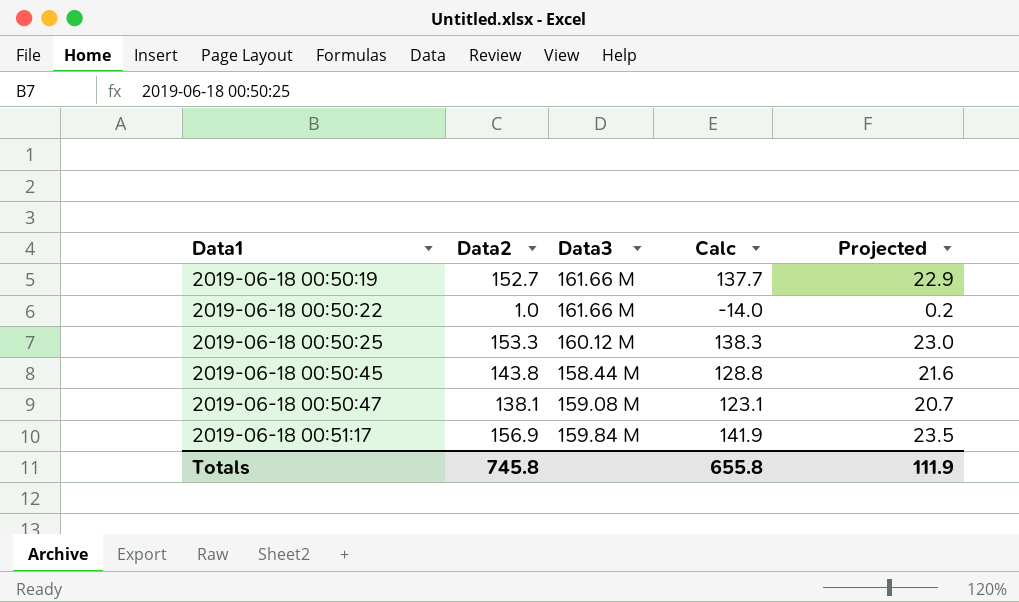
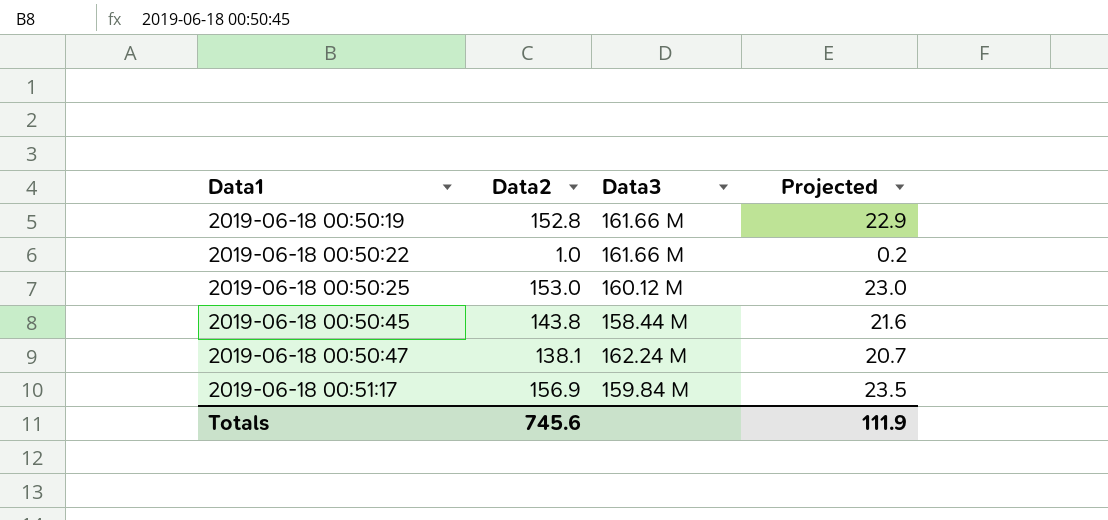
column Calc | formula: [Data2] - 15 -> none
2019-06-18 00:50:19 | Data2: 152.7 -> 152.8
2019-06-18 00:50:25 | Data2: 153.3 -> 153.0
2019-06-18 00:50:47 | Data3: 159.08 M -> 162.24 M
Totals | Data2: 745.8 -> 745.6

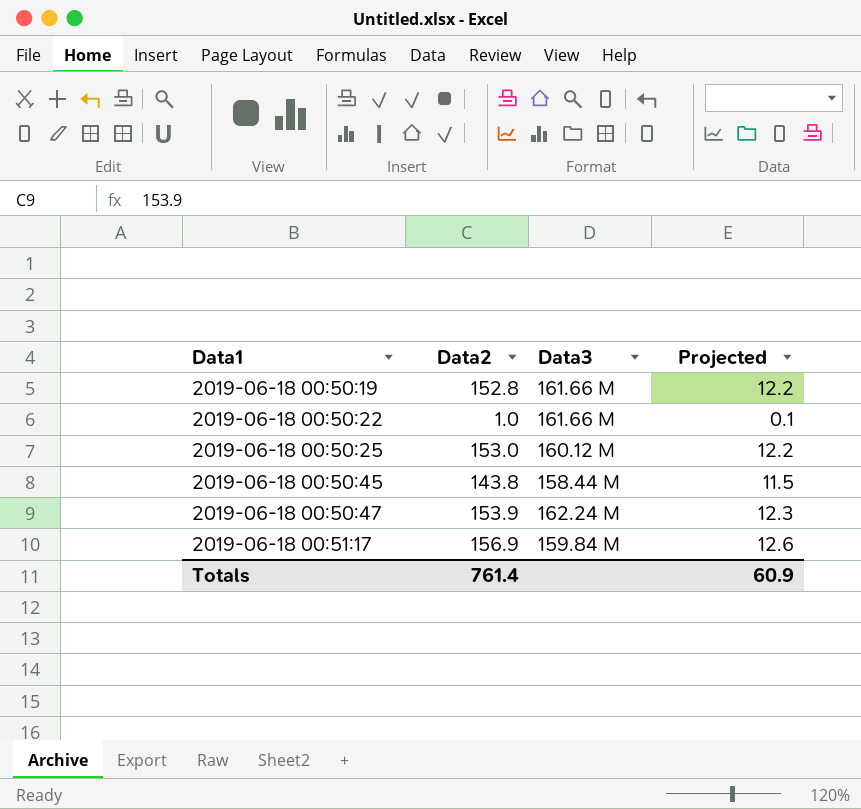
column Projected | formula: [Data2] * 0.15 -> [Data2] * 0.08
2019-06-18 00:50:47 | Data2: 138.1 -> 153.9
Totals | Data2: 745.6 -> 761.4
Totals | Projected: 111.9 -> 60.9

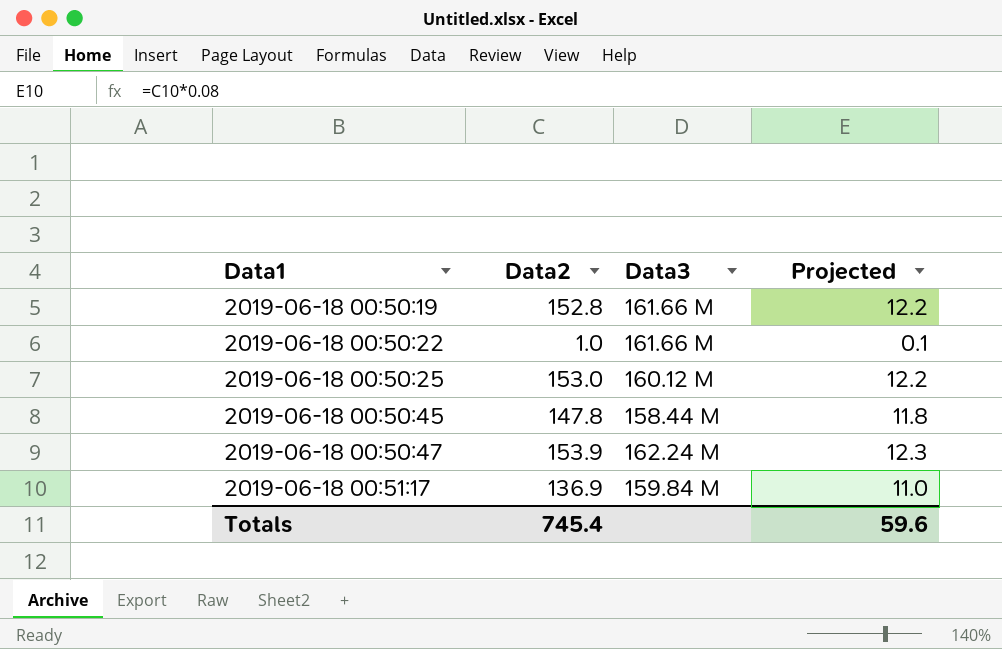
2019-06-18 00:50:45 | Data2: 143.8 -> 147.8
2019-06-18 00:50:45 | Projected: 11.5 -> 11.8
2019-06-18 00:51:17 | Data2: 156.9 -> 136.9
2019-06-18 00:51:17 | Projected: 12.6 -> 11.0
Totals | Data2: 761.4 -> 745.4
Totals | Projected: 60.9 -> 59.6

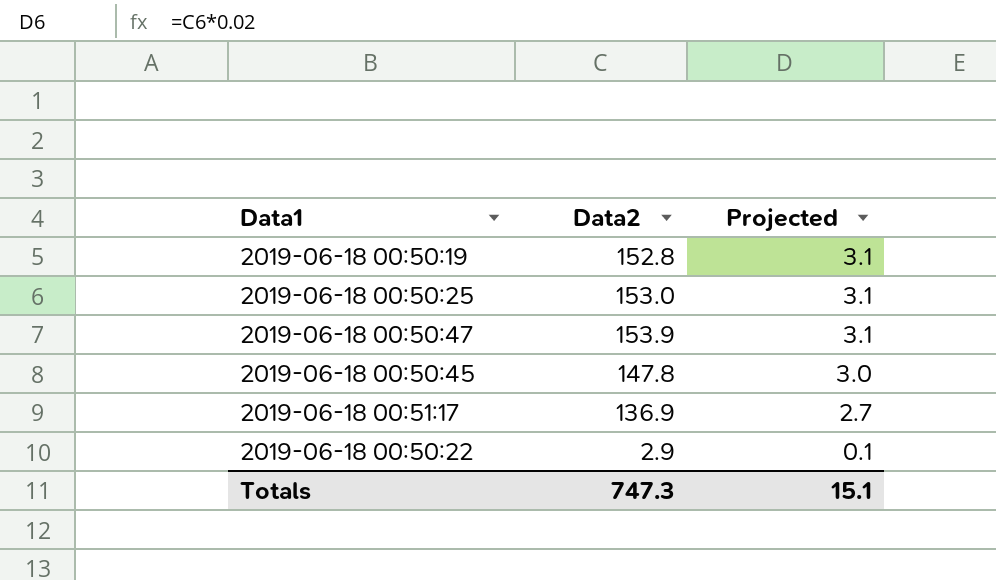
row order: Data1 ascending -> Projected descending
column Data3 | position: 3 -> none
column Projected | formula: [Data2] * 0.08 -> [Data2] * 0.02
2019-06-18 00:50:22 | Data2: 1.0 -> 2.9
Totals | Data2: 745.4 -> 747.3
Totals | Projected: 59.6 -> 15.1

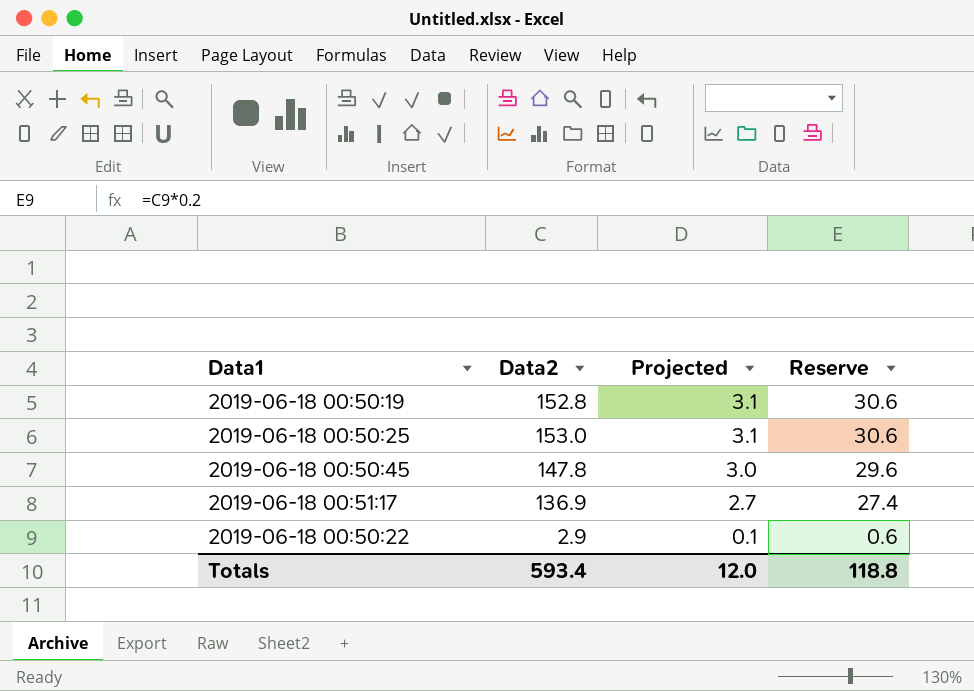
column Reserve | formula: none -> [Data2] * 0.2
row 2019-06-18 00:50:47: 153.9 | 3.1 -> none
Totals | Data2: 747.3 -> 593.4
Totals | Projected: 15.1 -> 12.0

